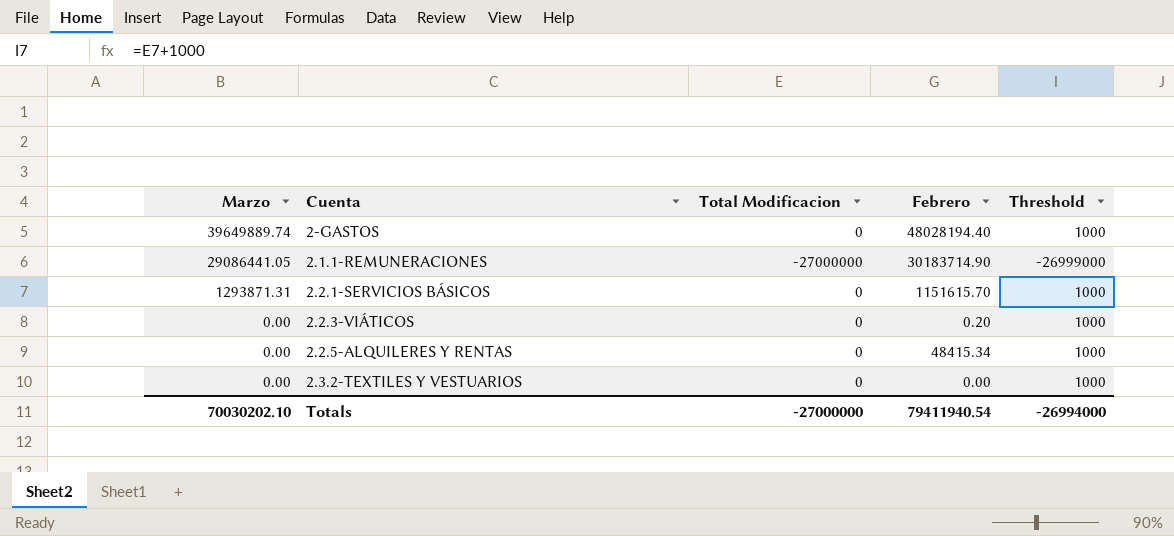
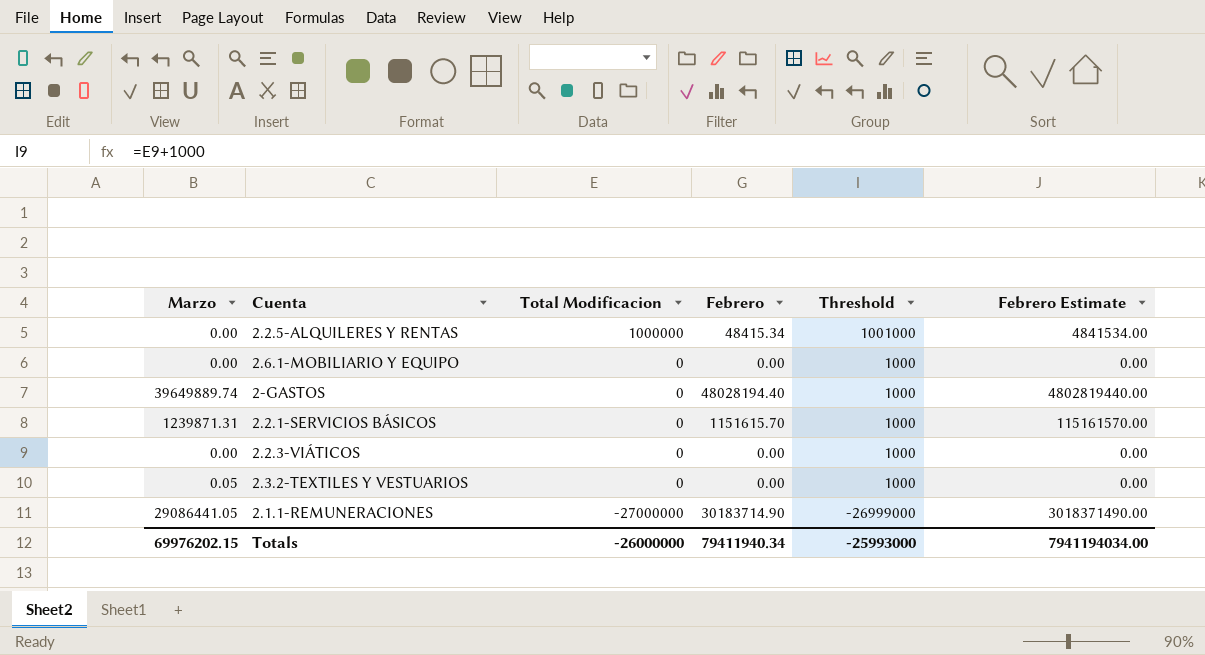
row order: Marzo descending -> Total Modificacion descending
column Febrero Estimate | formula: none -> [Febrero] * 100
2.2.5-ALQUILERES Y RENTAS | Total Modificacion: 0 -> 1000000
2.2.5-ALQUILERES Y RENTAS | Threshold: 1000 -> 1001000
row 2.6.1-MOBILIARIO Y EQUIPO: none -> 0.00 | 0 | 0.00 | 1000 | 0.00
2.2.1-SERVICIOS BÁSICOS | Marzo: 1293871.31 -> 1239871.31
2.2.3-VIÁTICOS | Febrero: 0.20 -> 0.00
2.3.2-TEXTILES Y VESTUARIOS | Marzo: 0.00 -> 0.05
Totals | Marzo: 70030202.10 -> 69976202.15
Totals | Total Modificacion: -27000000 -> -26000000
Totals | Febrero: 79411940.54 -> 79411940.34
Totals | Threshold: -26994000 -> -25993000

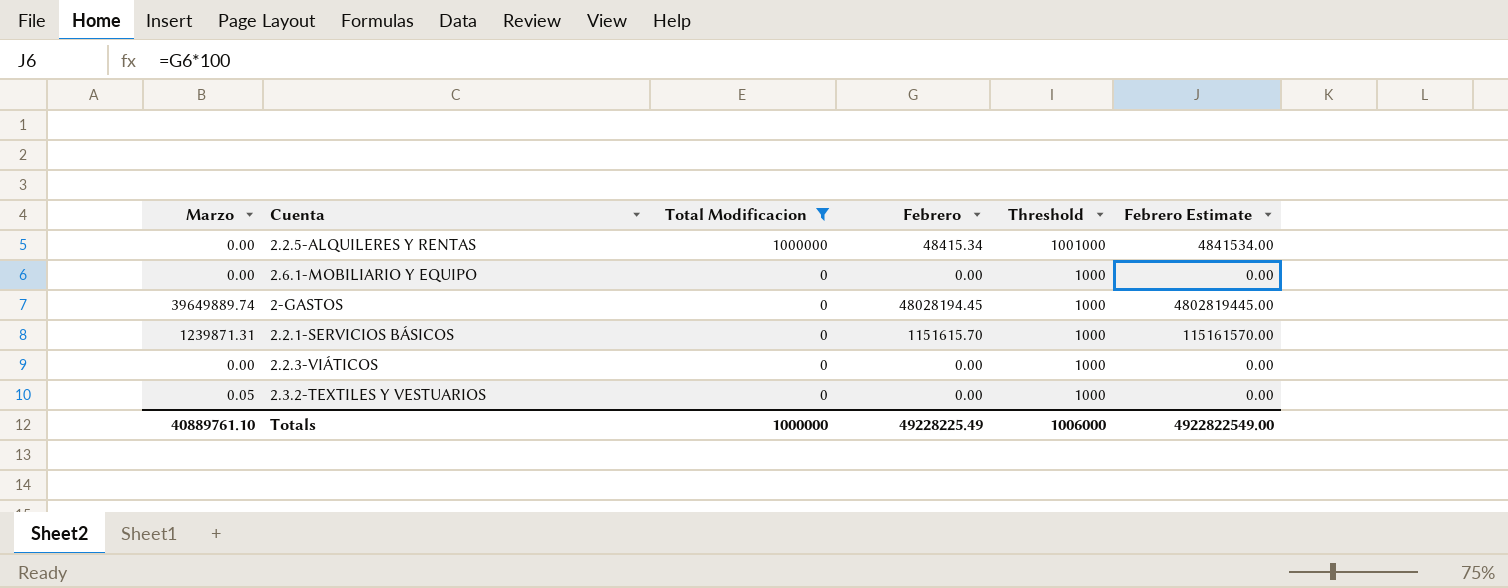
filter: none -> Total Modificacion != -27000000
2-GASTOS | Febrero: 48028194.40 -> 48028194.45
2-GASTOS | Febrero Estimate: 4802819440.00 -> 4802819445.00
Totals | Marzo: 69976202.15 -> 40889761.10
Totals | Total Modificacion: -26000000 -> 1000000
Totals | Febrero: 79411940.34 -> 49228225.49
Totals | Threshold: -25993000 -> 1006000
Totals | Febrero Estimate: 7941194034.00 -> 4922822549.00

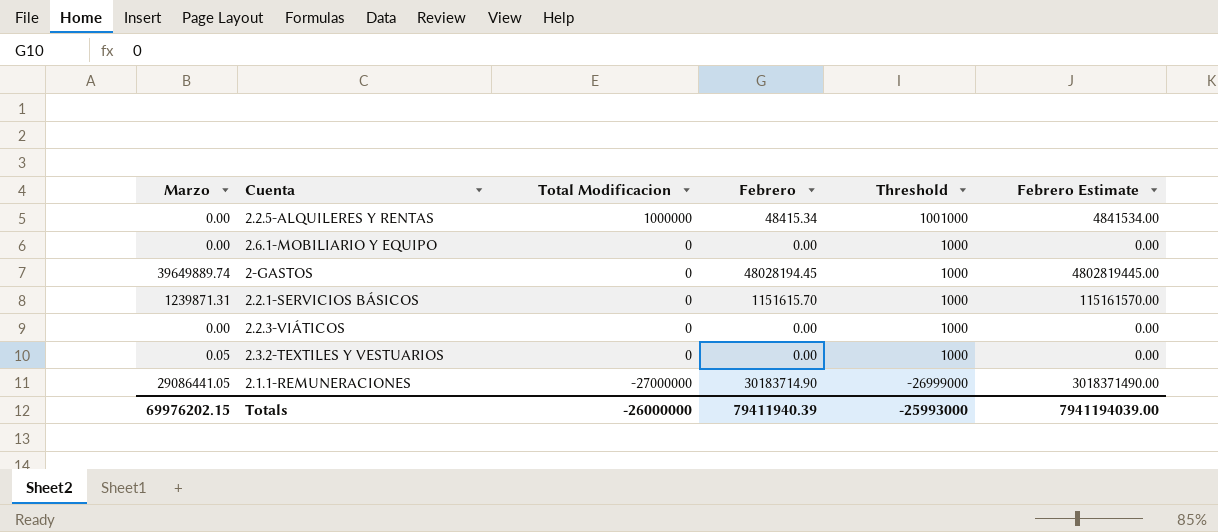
filter: Total Modificacion != -27000000 -> none
Totals | Marzo: 40889761.10 -> 69976202.15
Totals | Total Modificacion: 1000000 -> -26000000
Totals | Febrero: 49228225.49 -> 79411940.39
Totals | Threshold: 1006000 -> -25993000
Totals | Febrero Estimate: 4922822549.00 -> 7941194039.00

